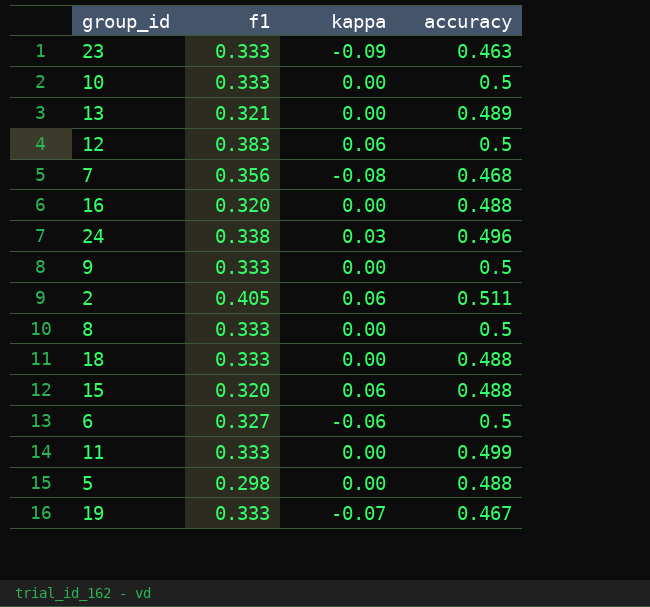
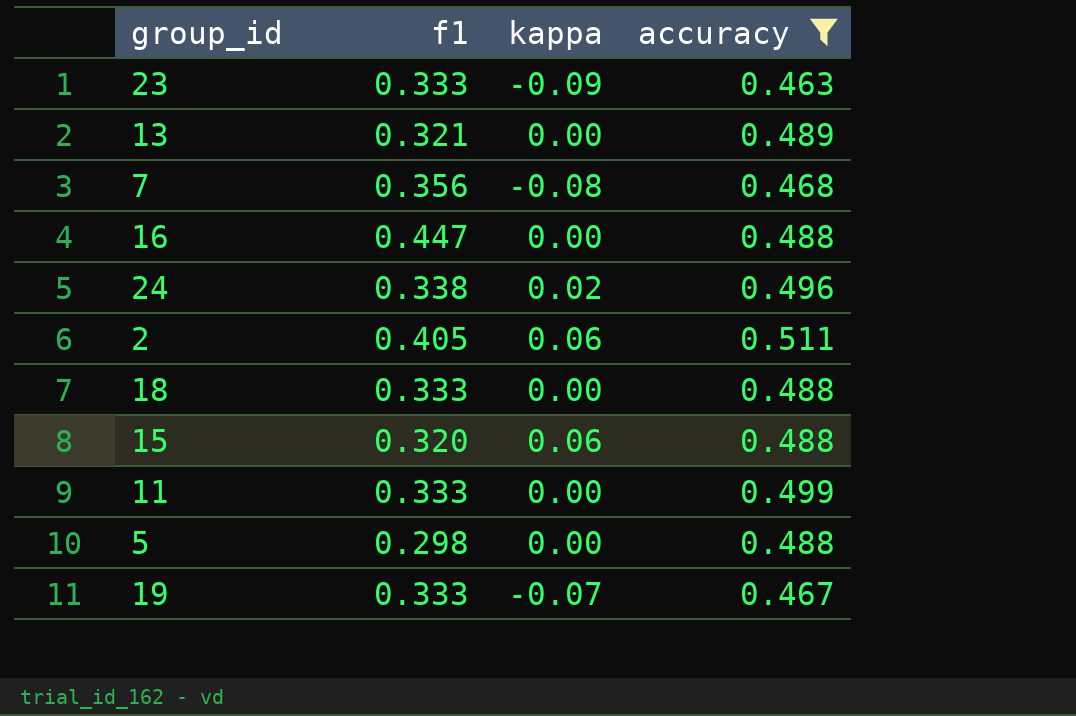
filter: none -> accuracy != 0.5
16 | f1: 0.320 -> 0.447
24 | kappa: 0.03 -> 0.02

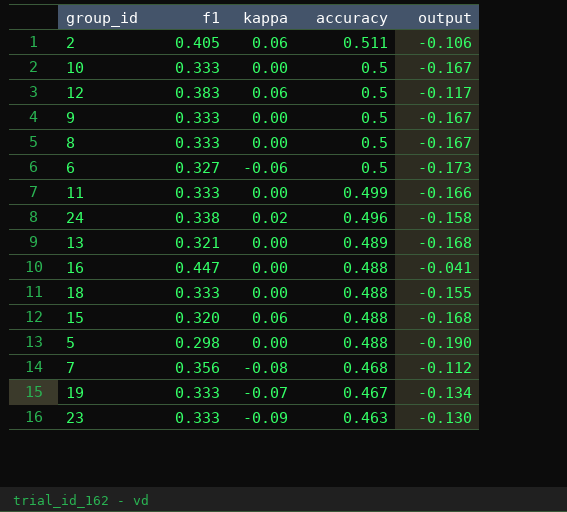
filter: accuracy != 0.5 -> none
row order: none -> accuracy descending
column output | formula: none -> [f1] - [accuracy]

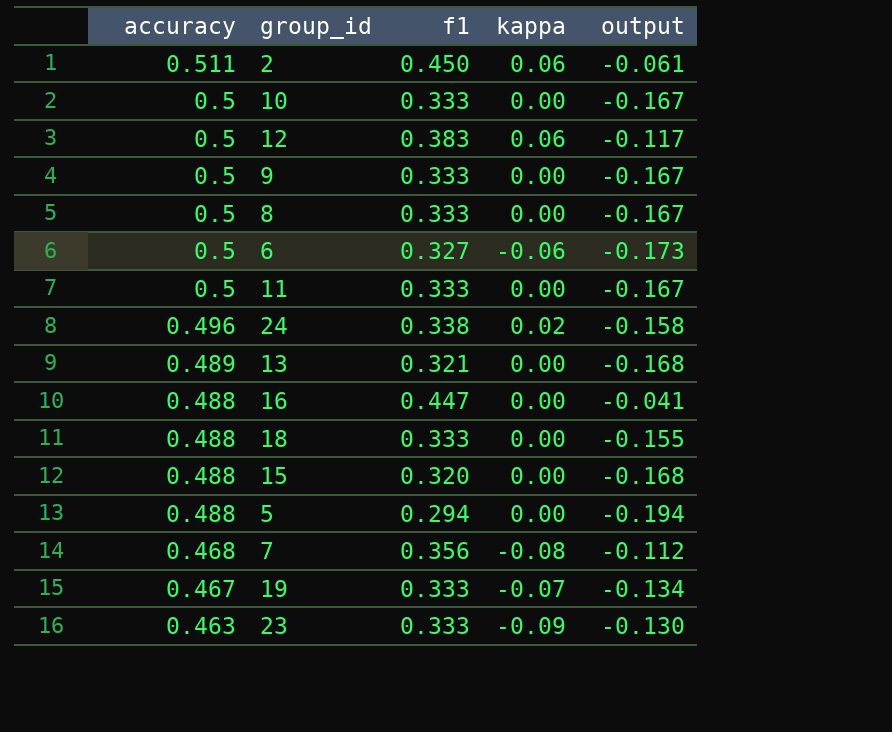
column accuracy | position: 4 -> 1
2 | f1: 0.405 -> 0.450
2 | output: -0.106 -> -0.061
11 | accuracy: 0.499 -> 0.5
11 | output: -0.166 -> -0.167
15 | kappa: 0.06 -> 0.00
5 | f1: 0.298 -> 0.294
5 | output: -0.190 -> -0.194

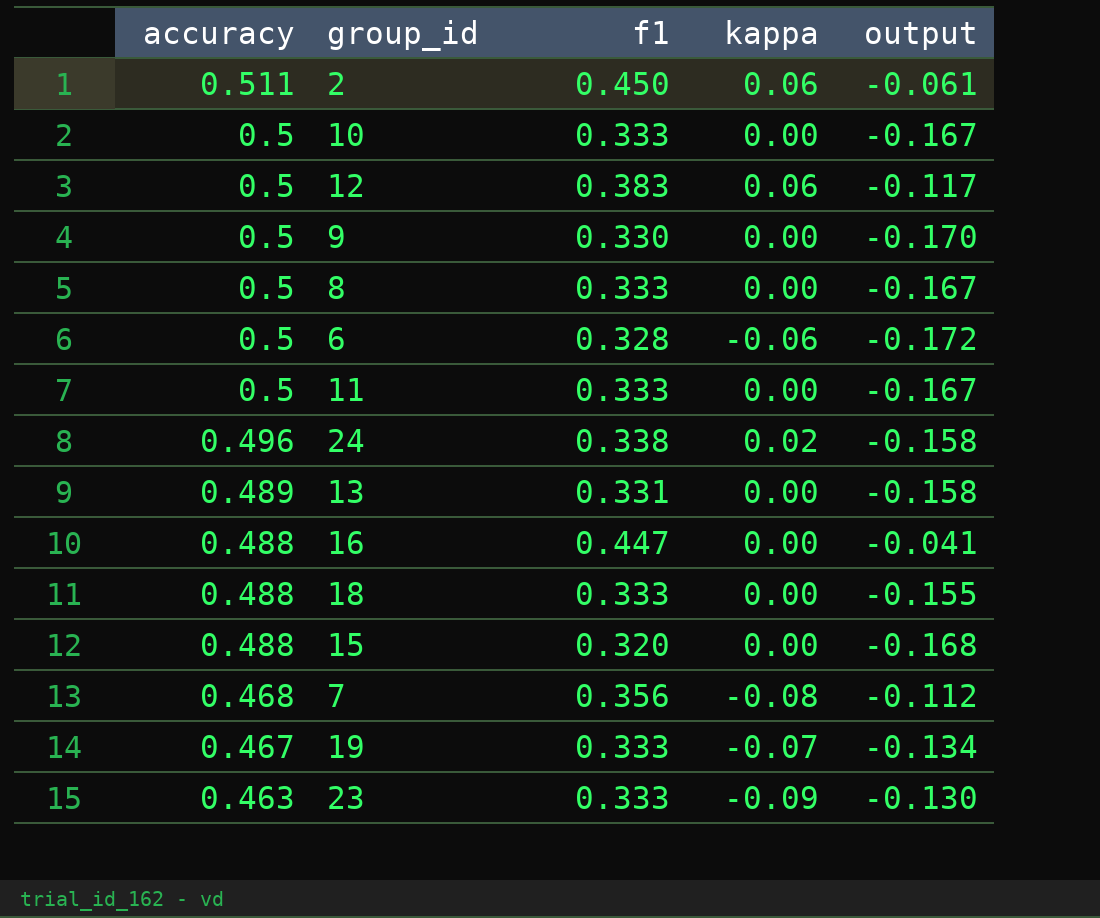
row 5: 0.488 | 0.294 | 0.00 | -0.194 -> none
9 | f1: 0.333 -> 0.330
9 | output: -0.167 -> -0.170
6 | f1: 0.327 -> 0.328
6 | output: -0.173 -> -0.172
13 | f1: 0.321 -> 0.331
13 | output: -0.168 -> -0.158

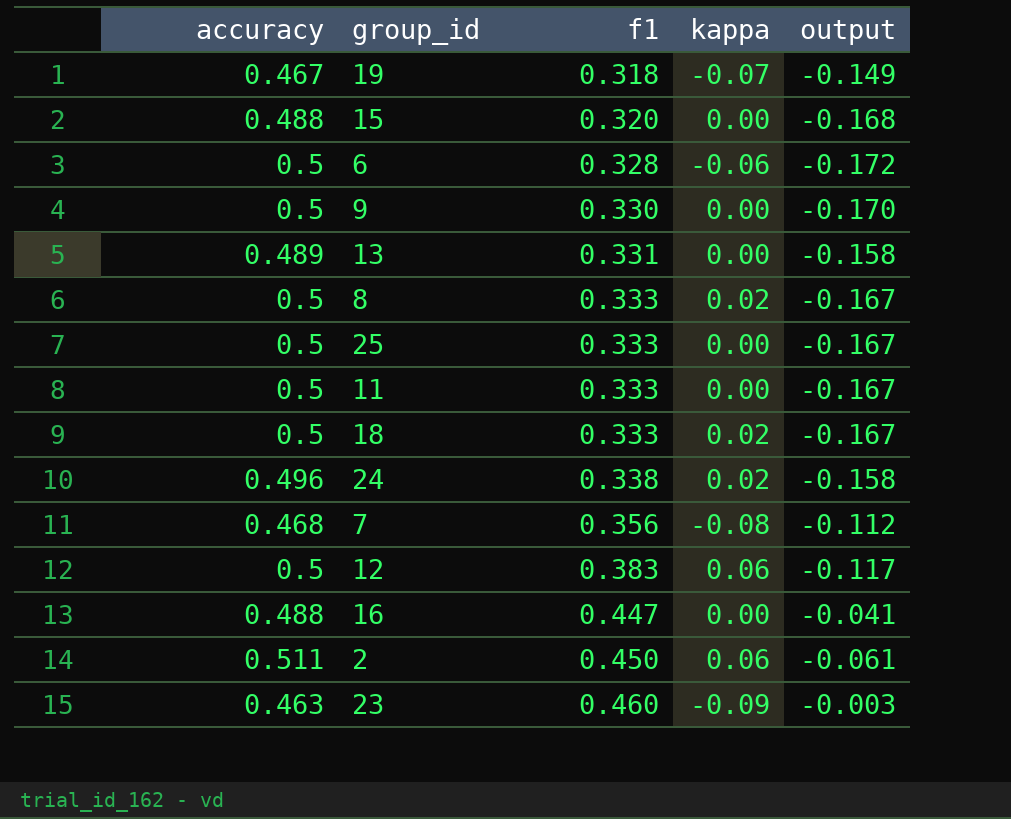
row order: accuracy descending -> f1 ascending
row 10: 0.5 | 0.333 | 0.00 | -0.167 -> none
19 | f1: 0.333 -> 0.318
19 | output: -0.134 -> -0.149
8 | kappa: 0.00 -> 0.02
row 25: none -> 0.5 | 0.333 | 0.00 | -0.167
18 | accuracy: 0.488 -> 0.5
18 | kappa: 0.00 -> 0.02
18 | output: -0.155 -> -0.167
23 | f1: 0.333 -> 0.460
23 | output: -0.130 -> -0.003

